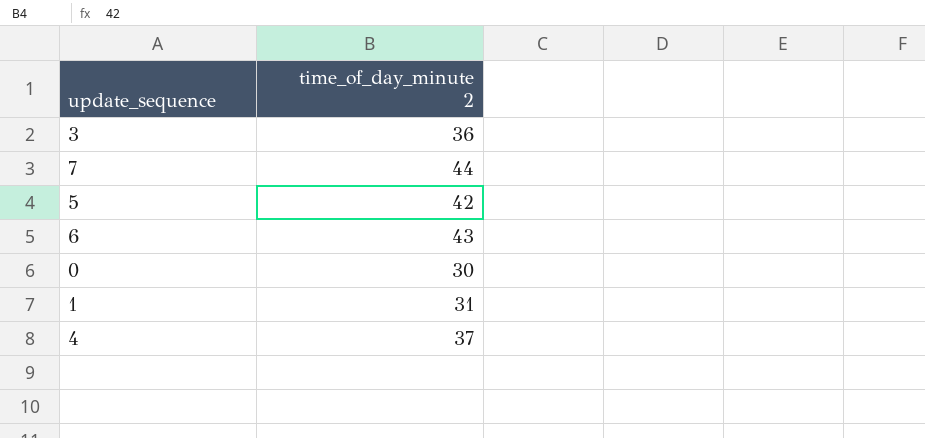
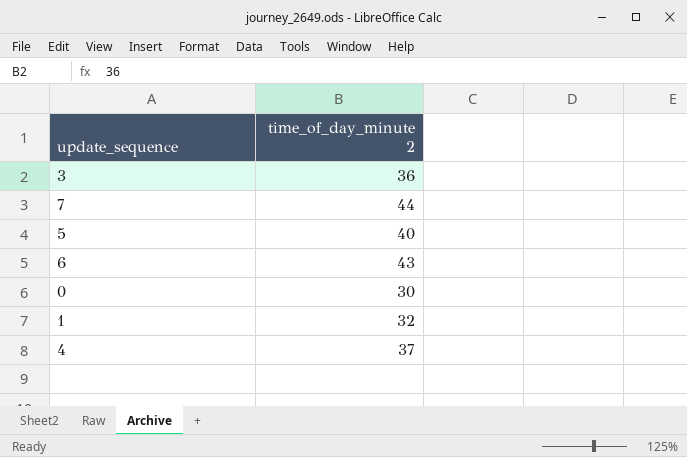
5 | time_of_day_minute 2: 42 -> 40
1 | time_of_day_minute 2: 31 -> 32

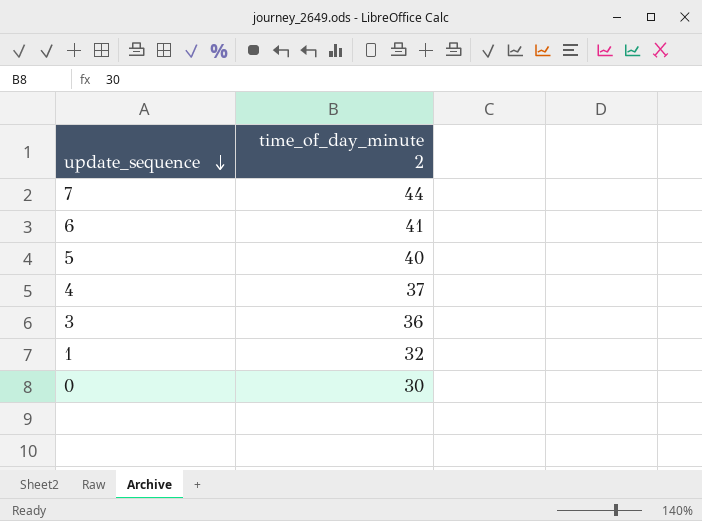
row order: none -> update_sequence descending
6 | time_of_day_minute 2: 43 -> 41

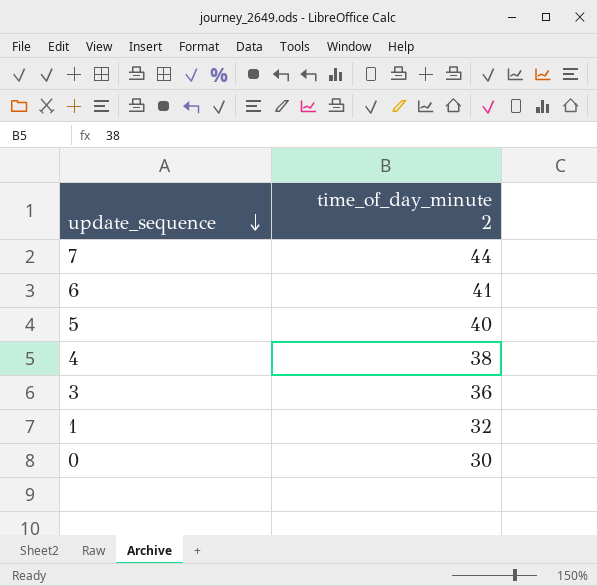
4 | time_of_day_minute 2: 37 -> 38

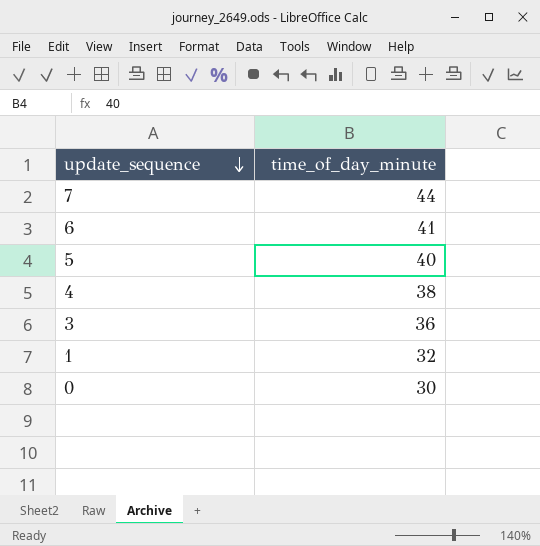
column name: time_of_day_minute 2 -> time_of_day_minute

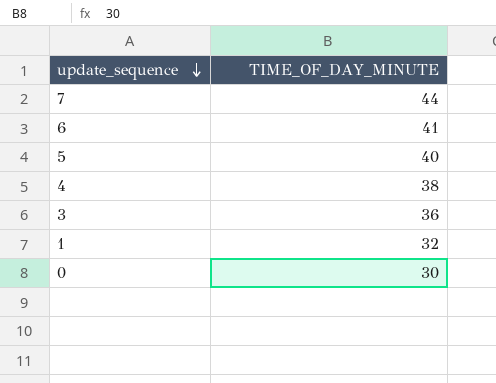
column name: time_of_day_minute -> TIME_OF_DAY_MINUTE

